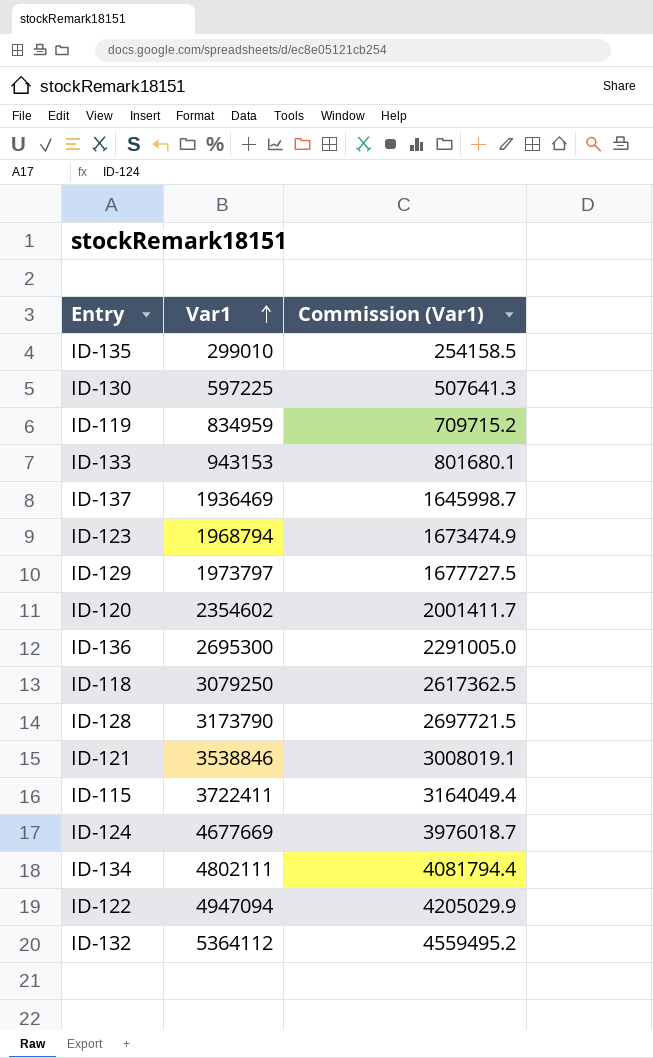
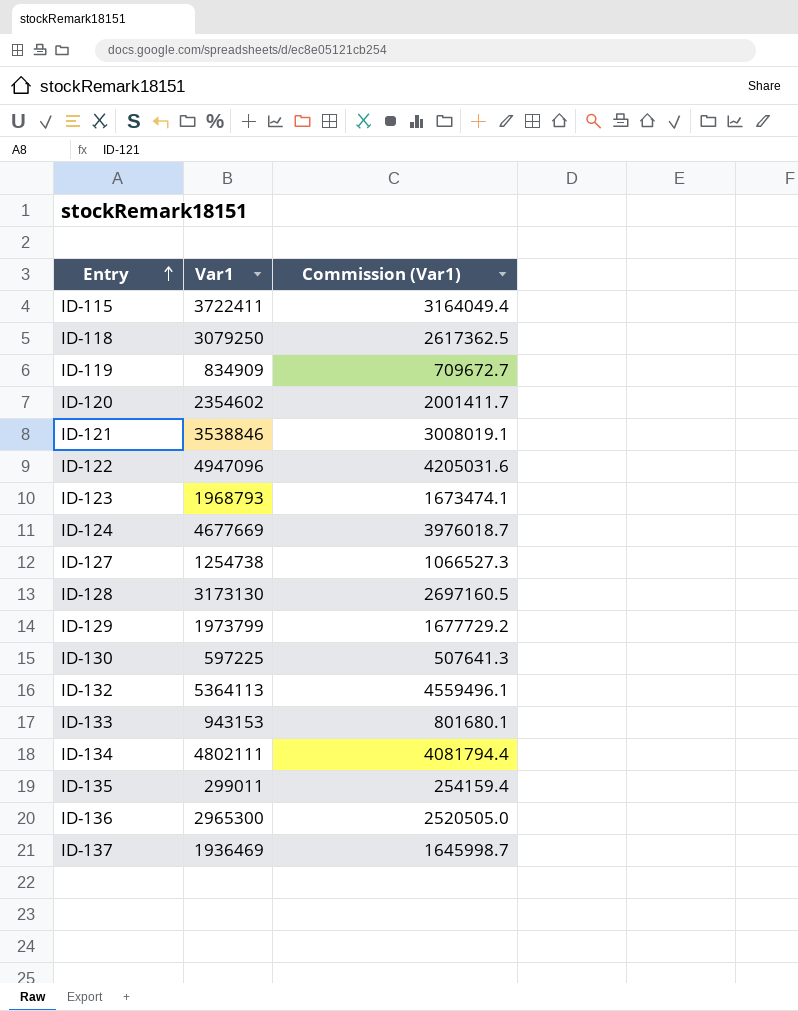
row order: Var1 ascending -> Entry ascending
ID-119 | Var1: 834959 -> 834909
ID-119 | Commission (Var1): 709715.2 -> 709672.7
ID-122 | Var1: 4947094 -> 4947096
ID-122 | Commission (Var1): 4205029.9 -> 4205031.6
ID-123 | Var1: 1968794 -> 1968793
ID-123 | Commission (Var1): 1673474.9 -> 1673474.1
row ID-127: none -> 1254738 | 1066527.3
ID-128 | Var1: 3173790 -> 3173130
ID-128 | Commission (Var1): 2697721.5 -> 2697160.5
ID-129 | Var1: 1973797 -> 1973799
ID-129 | Commission (Var1): 1677727.5 -> 1677729.2
ID-132 | Var1: 5364112 -> 5364113
ID-132 | Commission (Var1): 4559495.2 -> 4559496.1
ID-135 | Var1: 299010 -> 299011
ID-135 | Commission (Var1): 254158.5 -> 254159.4
ID-136 | Var1: 2695300 -> 2965300
ID-136 | Commission (Var1): 2291005.0 -> 2520505.0

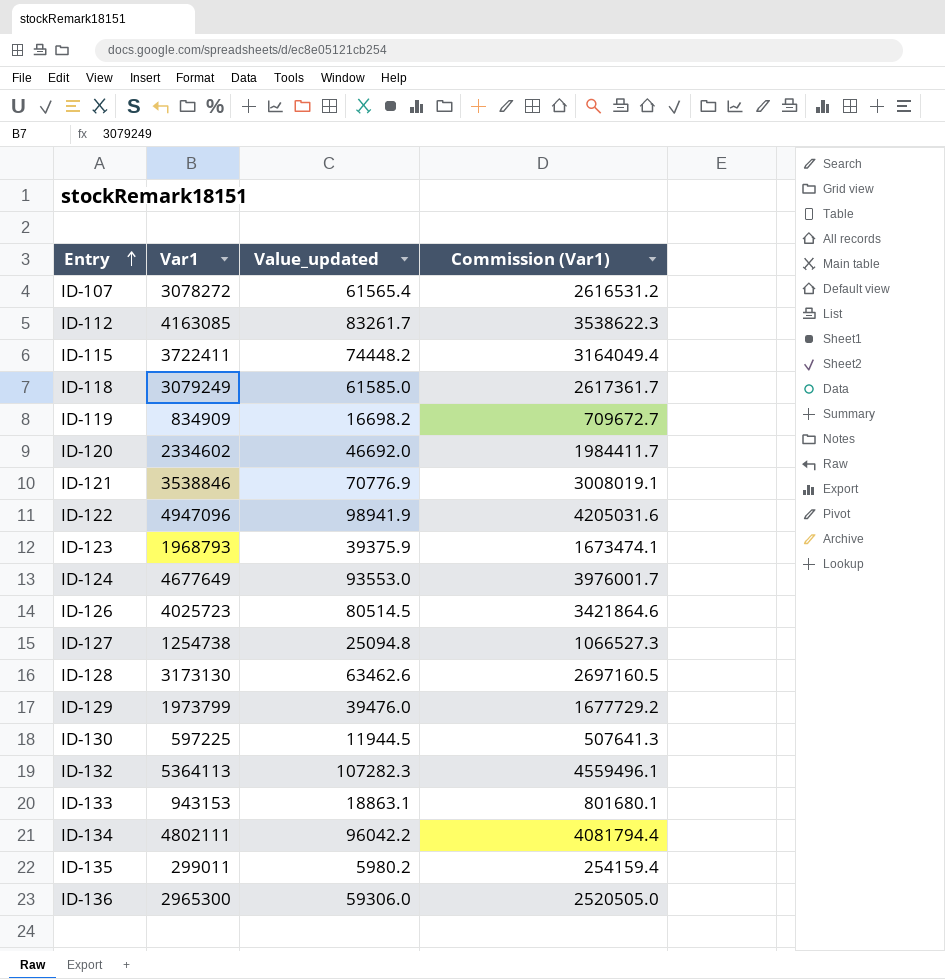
column Value_updated | formula: none -> [Var1] * 0.02
row ID-137: 1936469 | 1645998.7 -> none
row ID-107: none -> 3078272 | 61565.4 | 2616531.2
row ID-112: none -> 4163085 | 83261.7 | 3538622.3
ID-118 | Var1: 3079250 -> 3079249
ID-118 | Commission (Var1): 2617362.5 -> 2617361.7
ID-120 | Var1: 2354602 -> 2334602
ID-120 | Commission (Var1): 2001411.7 -> 1984411.7
ID-124 | Var1: 4677669 -> 4677649
ID-124 | Commission (Var1): 3976018.7 -> 3976001.7
row ID-126: none -> 4025723 | 80514.5 | 3421864.6

